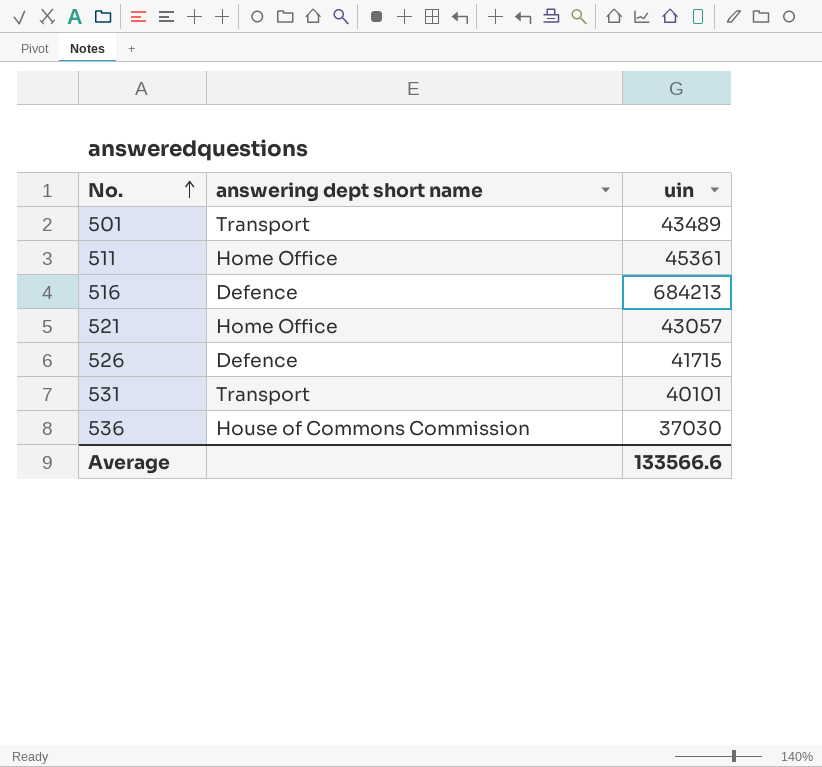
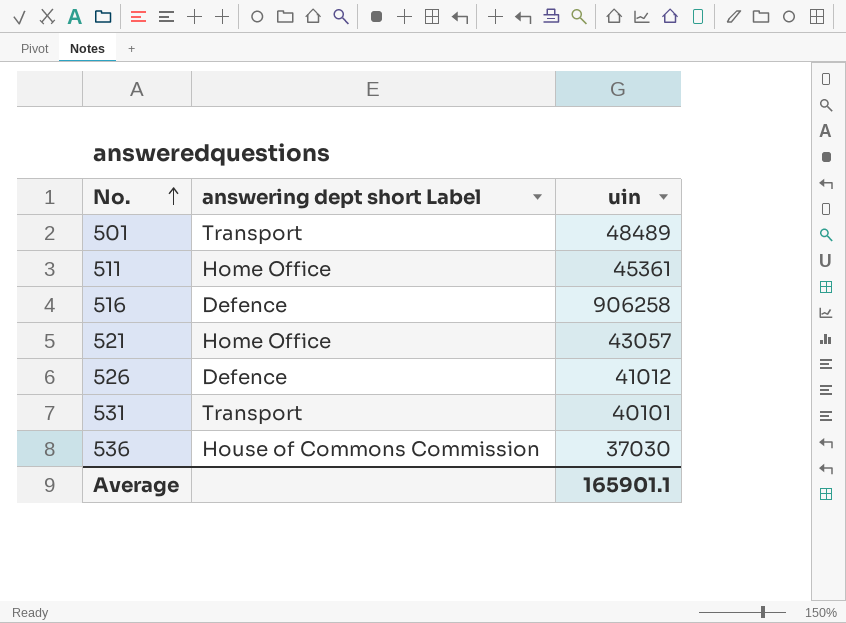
column name: answering dept short name -> answering dept short Label
501 | uin: 43489 -> 48489
516 | uin: 684213 -> 906258
526 | uin: 41715 -> 41012
Average | uin: 133566.6 -> 165901.1

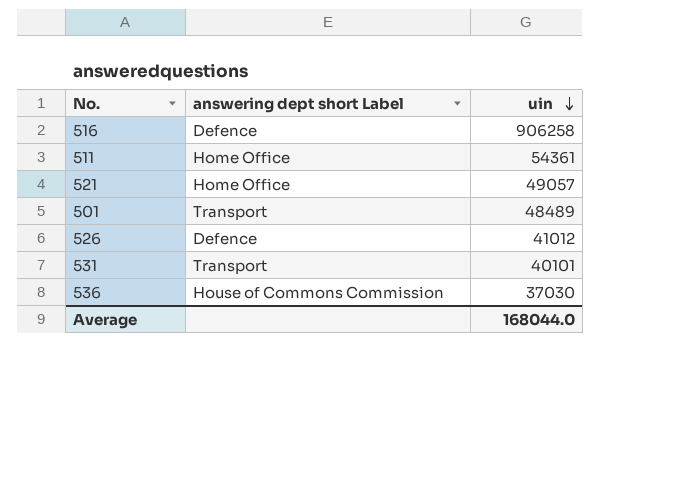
row order: No. ascending -> uin descending
511 | uin: 45361 -> 54361
521 | uin: 43057 -> 49057
Average | uin: 165901.1 -> 168044.0

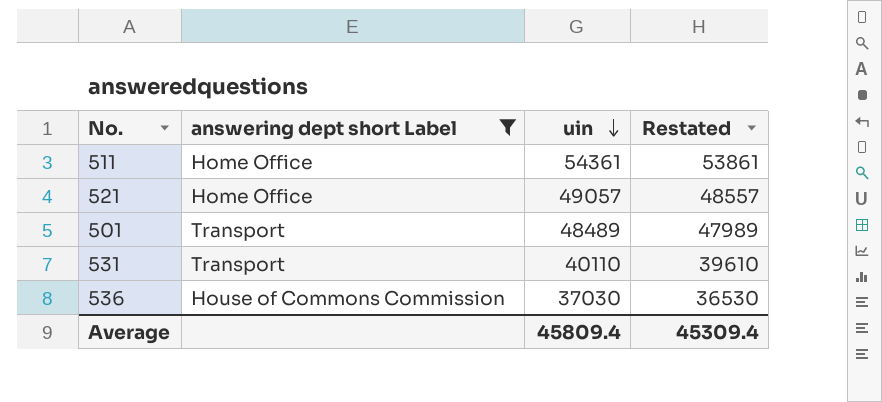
filter: none -> answering dept short Label != Defence
column Restated | formula: none -> [uin] - 500
531 | uin: 40101 -> 40110
Average | uin: 168044.0 -> 45809.4

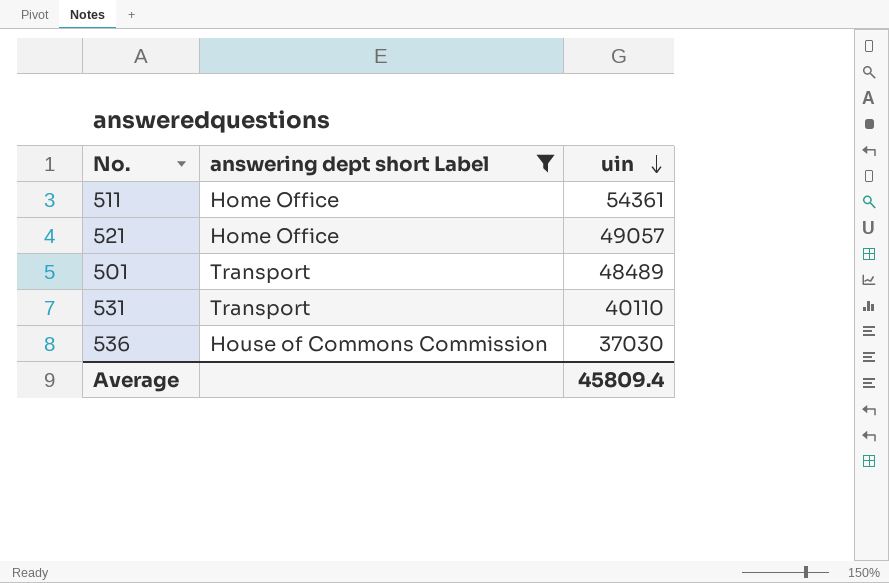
column Restated | formula: [uin] - 500 -> none

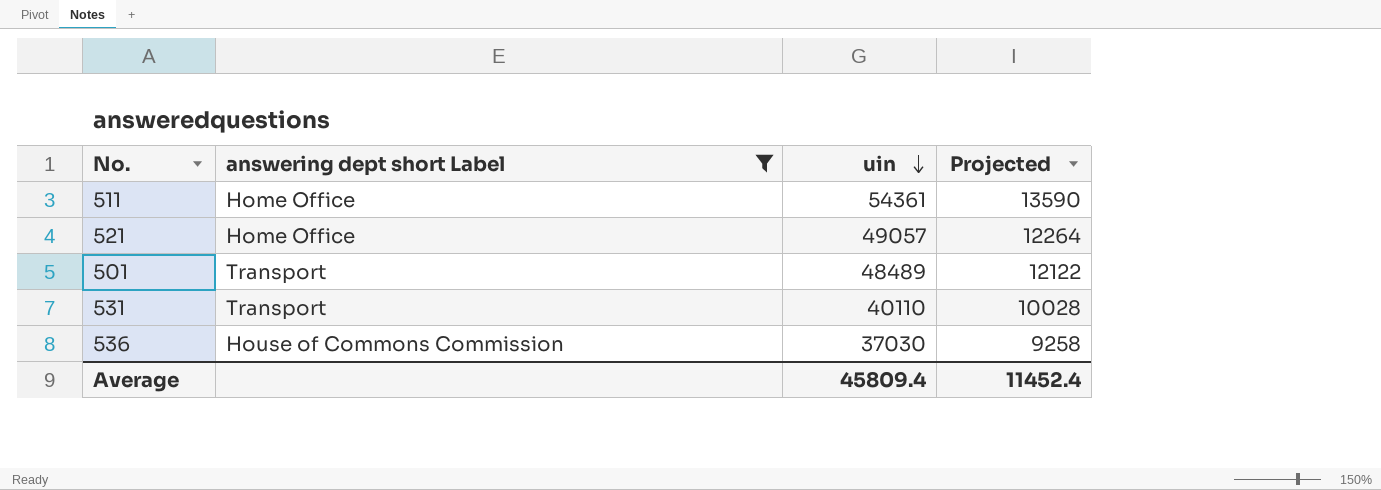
column Projected | formula: none -> [uin] * 0.25

